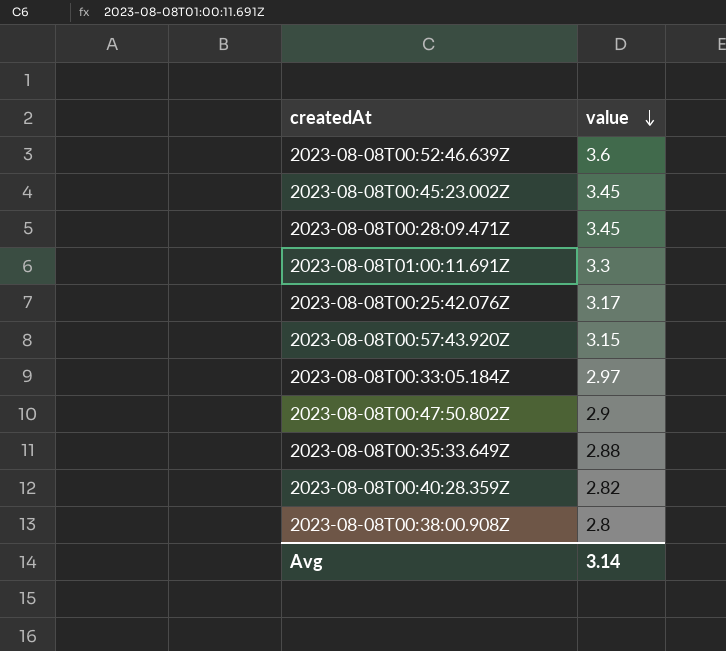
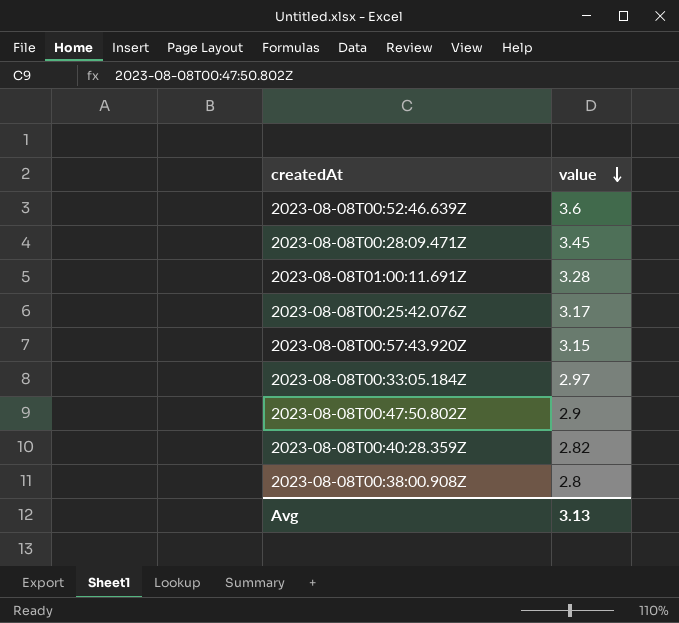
row 2023-08-08T00:45:23.002Z: 3.45 -> none
row 2023-08-08T00:35:33.649Z: 2.88 -> none
2023-08-08T01:00:11.691Z | value: 3.3 -> 3.28
Avg | value: 3.14 -> 3.13

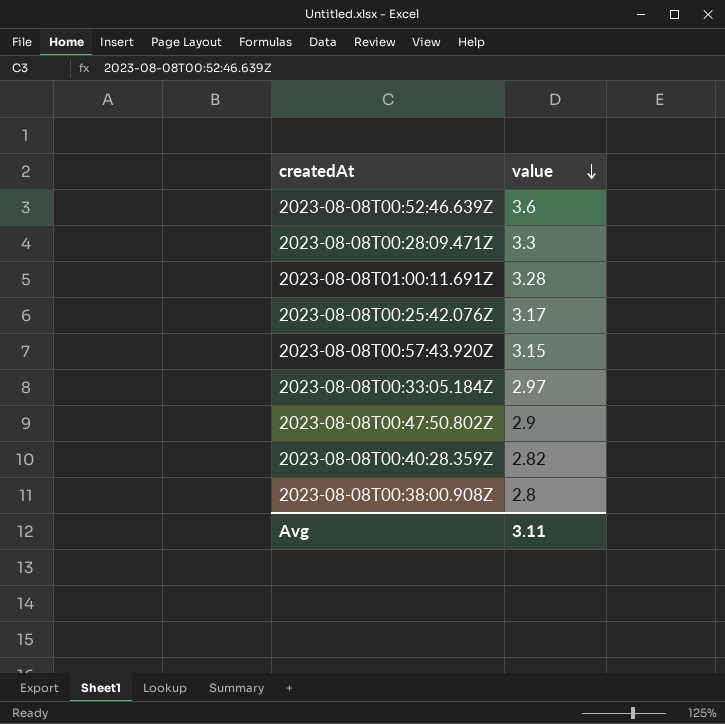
2023-08-08T00:28:09.471Z | value: 3.45 -> 3.3
Avg | value: 3.13 -> 3.11

